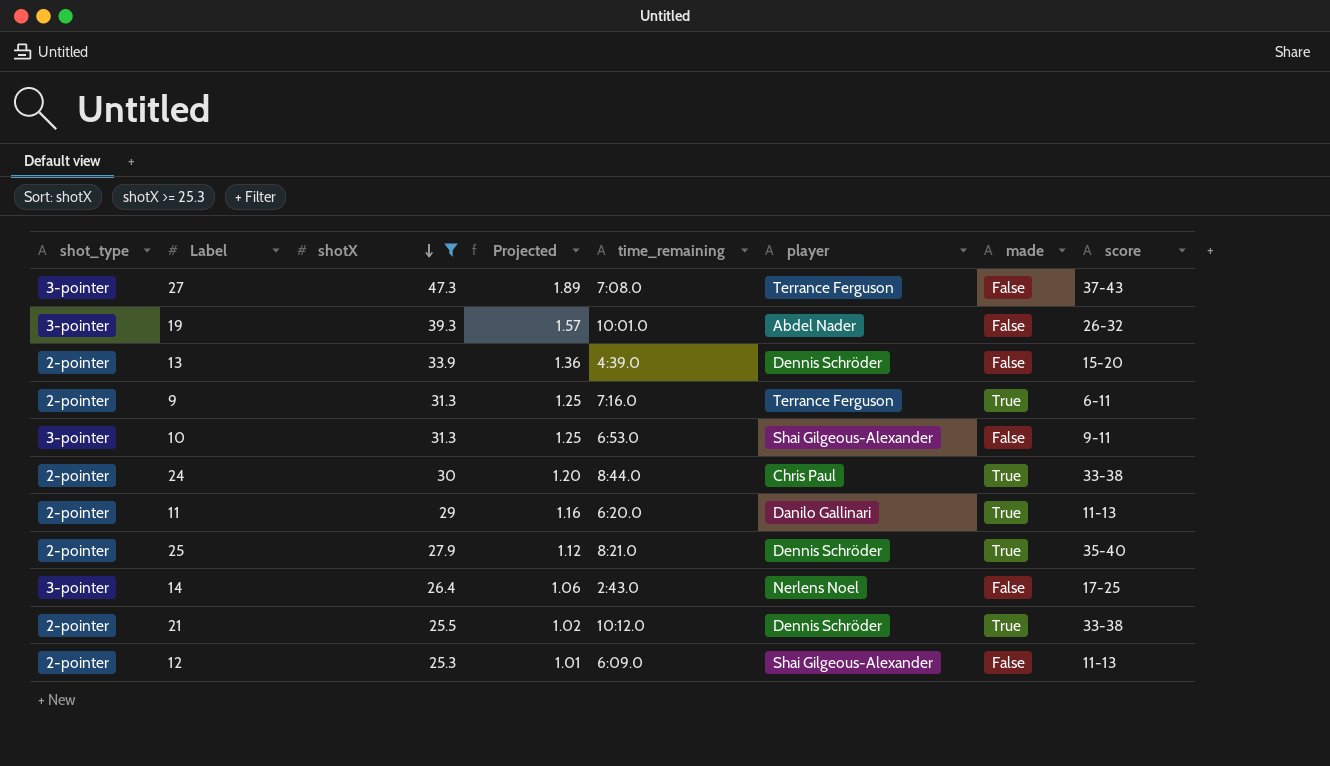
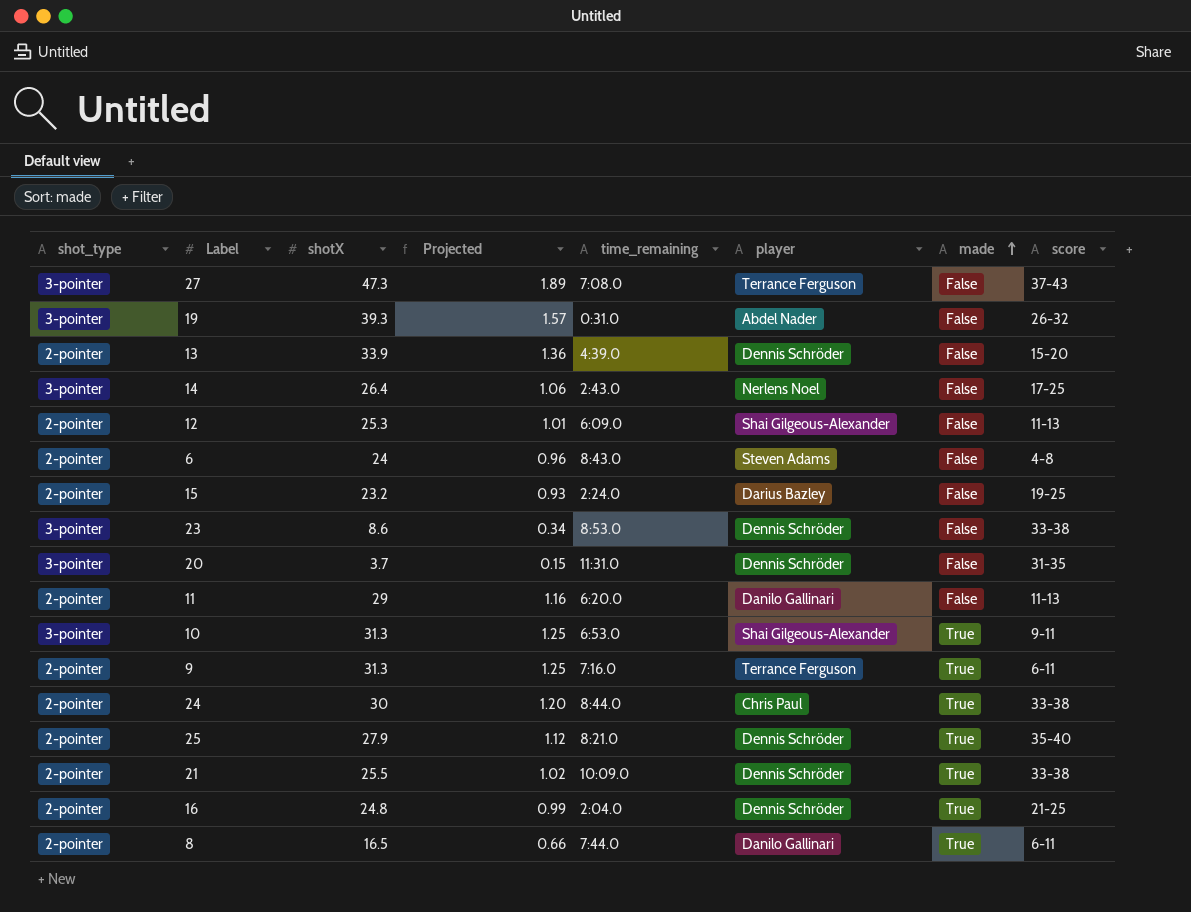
filter: shotX >= 25.3 -> none
row order: shotX descending -> made ascending
19 | time_remaining: 10:01.0 -> 0:31.0
11 | made: True -> False
10 | made: False -> True
21 | time_remaining: 10:12.0 -> 10:09.0

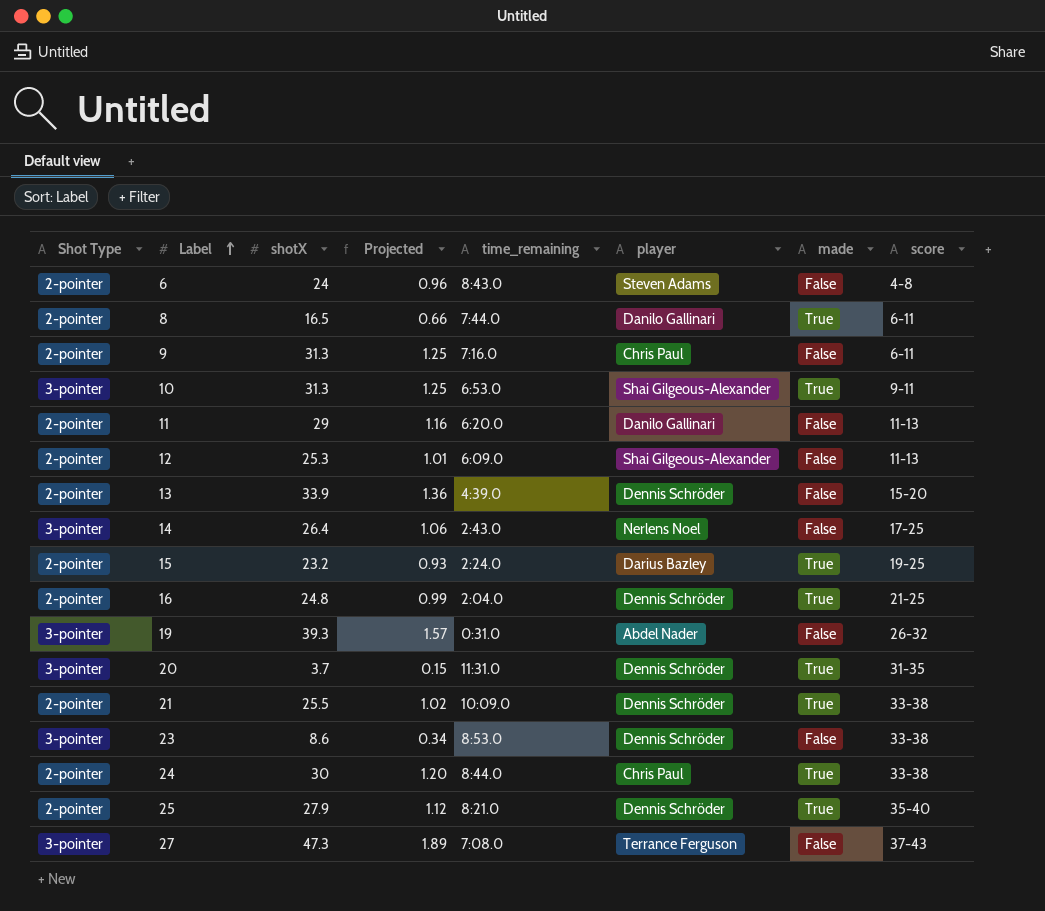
row order: made ascending -> Label ascending
column name: shot_type -> Shot Type
9 | player: Terrance Ferguson -> Chris Paul
9 | made: True -> False
15 | made: False -> True
20 | made: False -> True

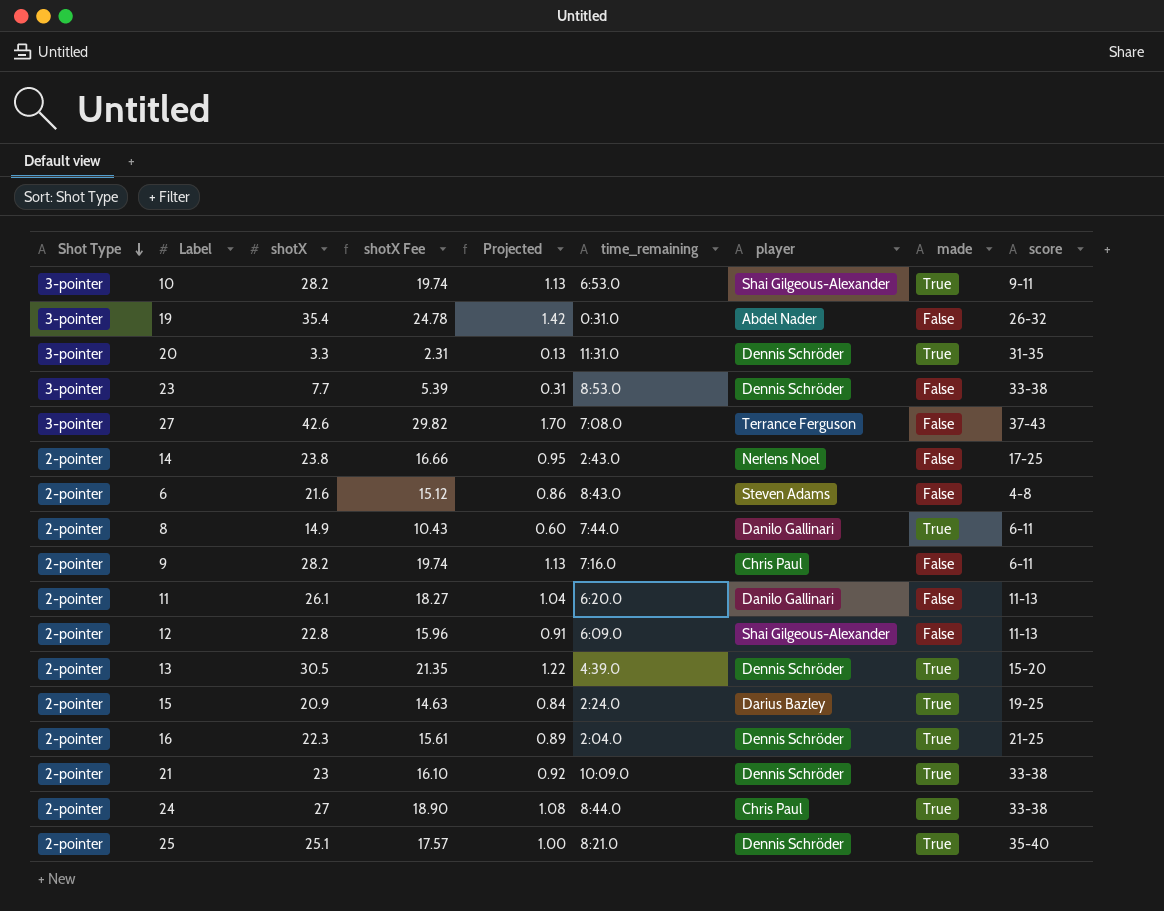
row order: Label ascending -> Shot Type descending
column shotX Fee | formula: none -> [shotX] * 0.7
10 | shotX: 31.3 -> 28.2
10 | Projected: 1.25 -> 1.13
19 | shotX: 39.3 -> 35.4
19 | Projected: 1.57 -> 1.42
20 | shotX: 3.7 -> 3.3
20 | Projected: 0.15 -> 0.13
23 | shotX: 8.6 -> 7.7
23 | Projected: 0.34 -> 0.31
27 | shotX: 47.3 -> 42.6
27 | Projected: 1.89 -> 1.70
14 | Shot Type: 3-pointer -> 2-pointer
14 | shotX: 26.4 -> 23.8
14 | Projected: 1.06 -> 0.95
6 | shotX: 24 -> 21.6
6 | Projected: 0.96 -> 0.86
8 | shotX: 16.5 -> 14.9
8 | Projected: 0.66 -> 0.60
9 | shotX: 31.3 -> 28.2
9 | Projected: 1.25 -> 1.13
11 | shotX: 29 -> 26.1
11 | Projected: 1.16 -> 1.04
12 | shotX: 25.3 -> 22.8
12 | Projected: 1.01 -> 0.91
13 | shotX: 33.9 -> 30.5
13 | Projected: 1.36 -> 1.22
13 | made: False -> True
15 | shotX: 23.2 -> 20.9
15 | Projected: 0.93 -> 0.84
16 | shotX: 24.8 -> 22.3
16 | Projected: 0.99 -> 0.89
21 | shotX: 25.5 -> 23
21 | Projected: 1.02 -> 0.92
24 | shotX: 30 -> 27
24 | Projected: 1.20 -> 1.08
25 | shotX: 27.9 -> 25.1
25 | Projected: 1.12 -> 1.00

